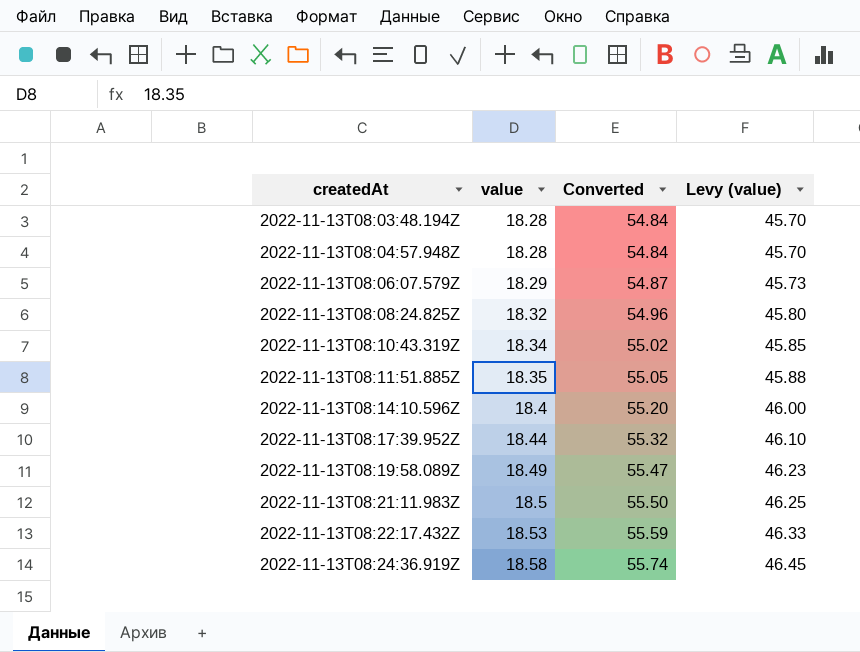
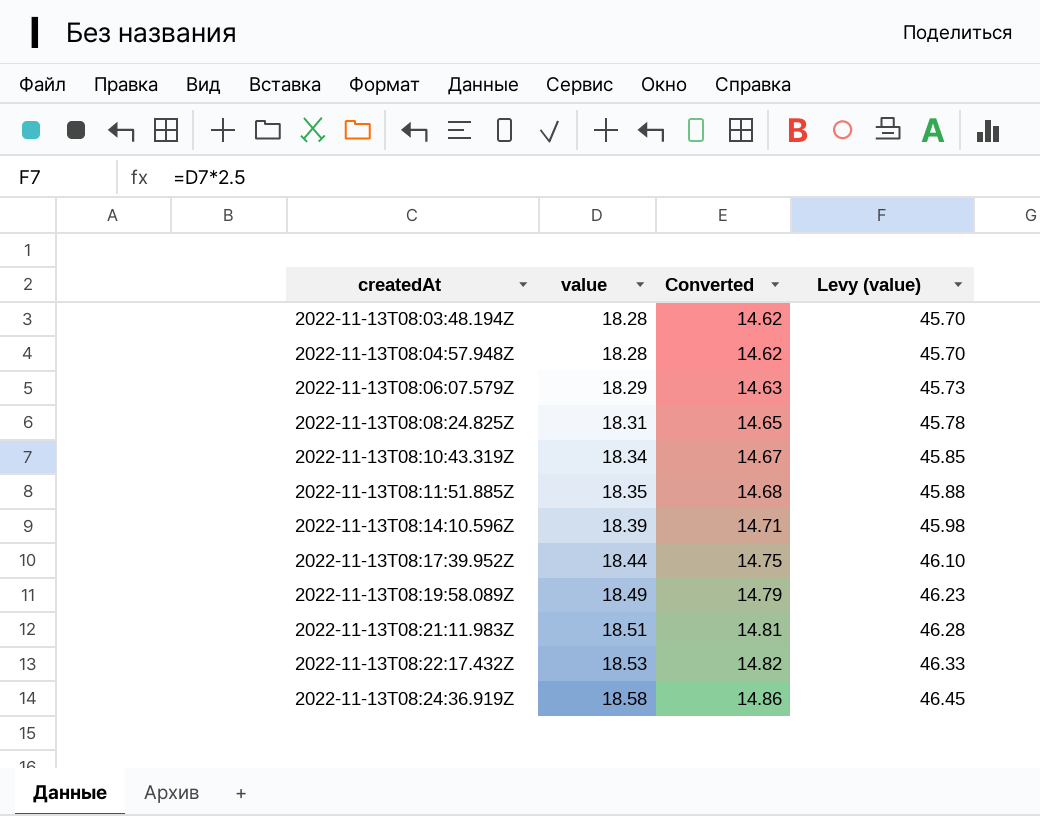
column Converted | formula: [value] * 3 -> [value] * 0.8
2022-11-13T08:08:24.825Z | value: 18.32 -> 18.31
2022-11-13T08:08:24.825Z | Levy (value): 45.80 -> 45.78
2022-11-13T08:14:10.596Z | value: 18.4 -> 18.39
2022-11-13T08:14:10.596Z | Levy (value): 46.00 -> 45.98
2022-11-13T08:21:11.983Z | value: 18.5 -> 18.51
2022-11-13T08:21:11.983Z | Levy (value): 46.25 -> 46.28

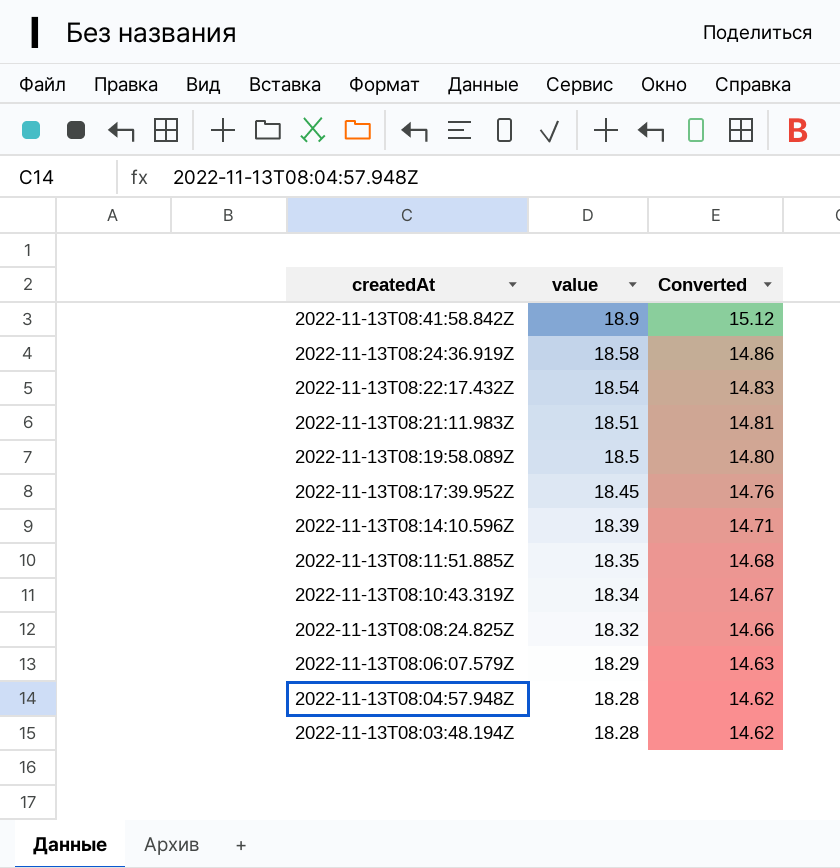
row order: createdAt ascending -> createdAt descending
column Levy (value) | formula: [value] * 2.5 -> none
row 2022-11-13T08:41:58.842Z: none -> 18.9 | 15.12
2022-11-13T08:22:17.432Z | value: 18.53 -> 18.54
2022-11-13T08:22:17.432Z | Converted: 14.82 -> 14.83
2022-11-13T08:19:58.089Z | value: 18.49 -> 18.5
2022-11-13T08:19:58.089Z | Converted: 14.79 -> 14.80
2022-11-13T08:17:39.952Z | value: 18.44 -> 18.45
2022-11-13T08:17:39.952Z | Converted: 14.75 -> 14.76
2022-11-13T08:08:24.825Z | value: 18.31 -> 18.32
2022-11-13T08:08:24.825Z | Converted: 14.65 -> 14.66

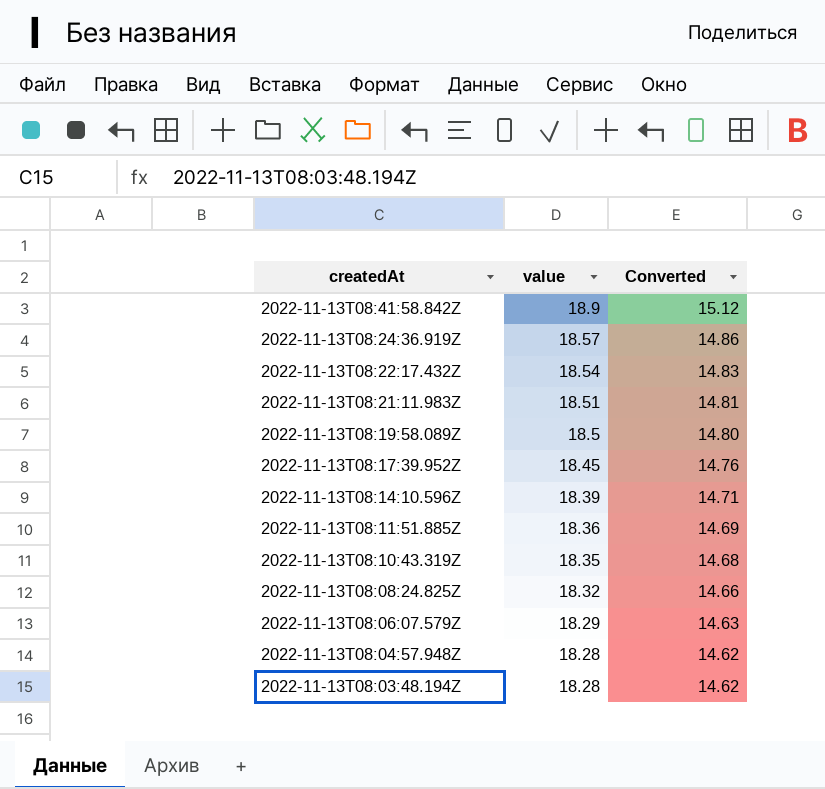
2022-11-13T08:24:36.919Z | value: 18.58 -> 18.57
2022-11-13T08:11:51.885Z | value: 18.35 -> 18.36
2022-11-13T08:11:51.885Z | Converted: 14.68 -> 14.69
2022-11-13T08:10:43.319Z | value: 18.34 -> 18.35
2022-11-13T08:10:43.319Z | Converted: 14.67 -> 14.68

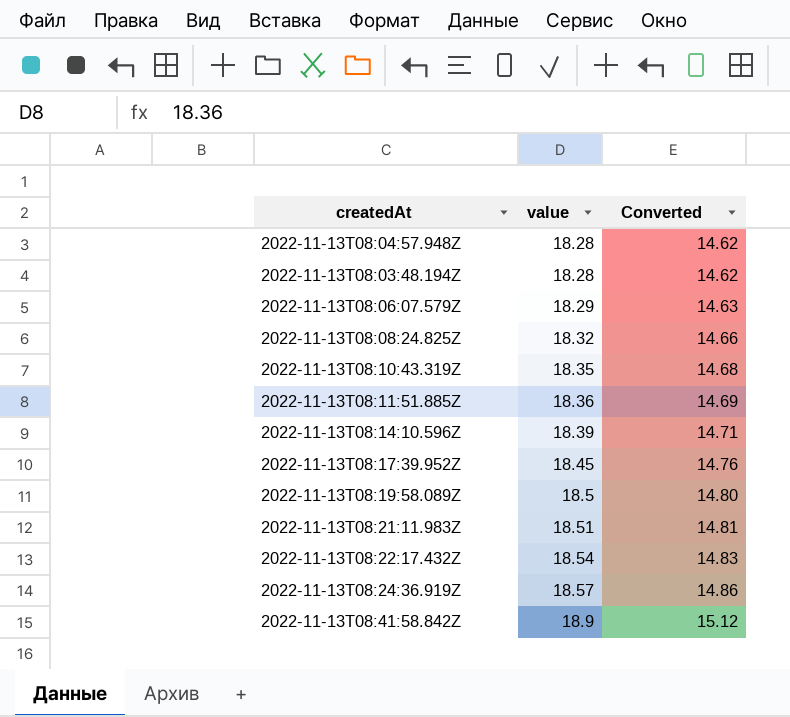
row order: createdAt descending -> value ascending

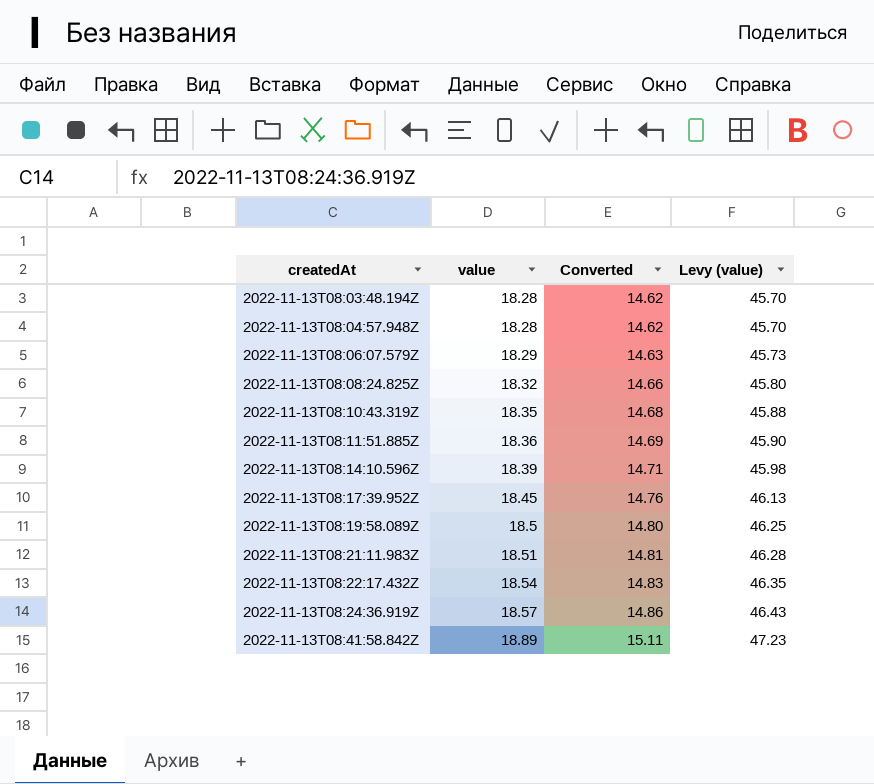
row order: value ascending -> createdAt ascending
column Levy (value) | formula: none -> [value] * 2.5
2022-11-13T08:41:58.842Z | value: 18.9 -> 18.89
2022-11-13T08:41:58.842Z | Converted: 15.12 -> 15.11

